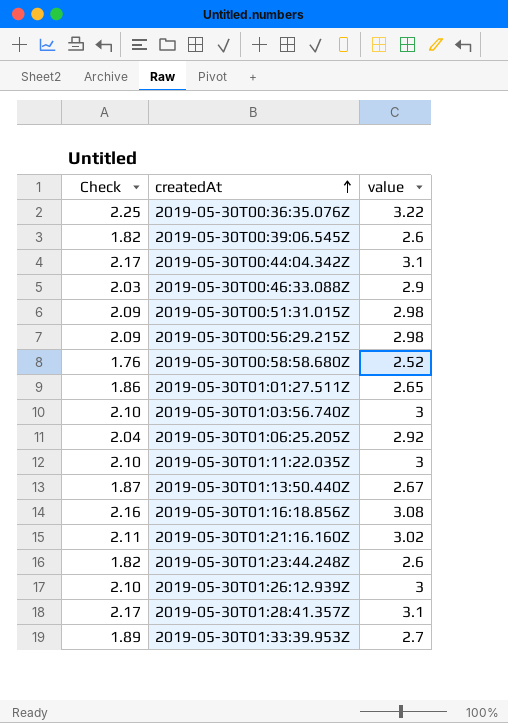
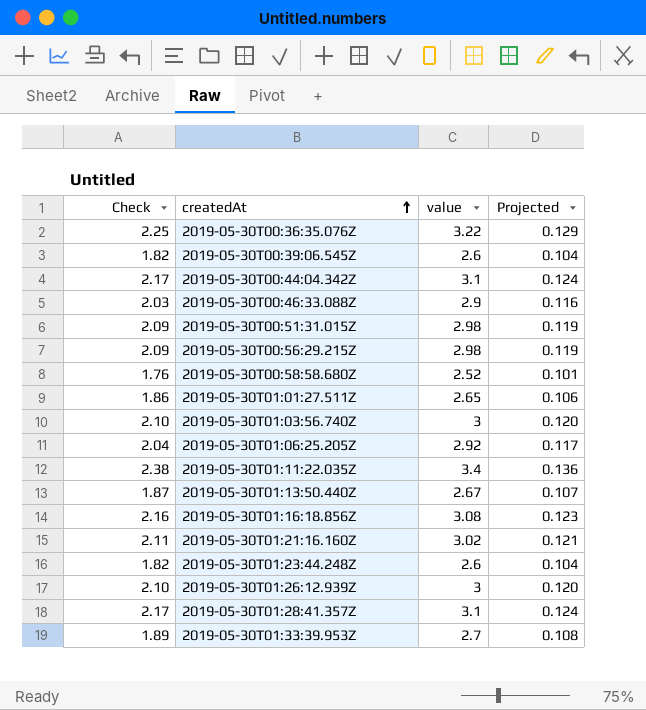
column Projected | formula: none -> [value] * 0.04
2019-05-30T01:11:22.035Z | Check: 2.10 -> 2.38
2019-05-30T01:11:22.035Z | value: 3 -> 3.4

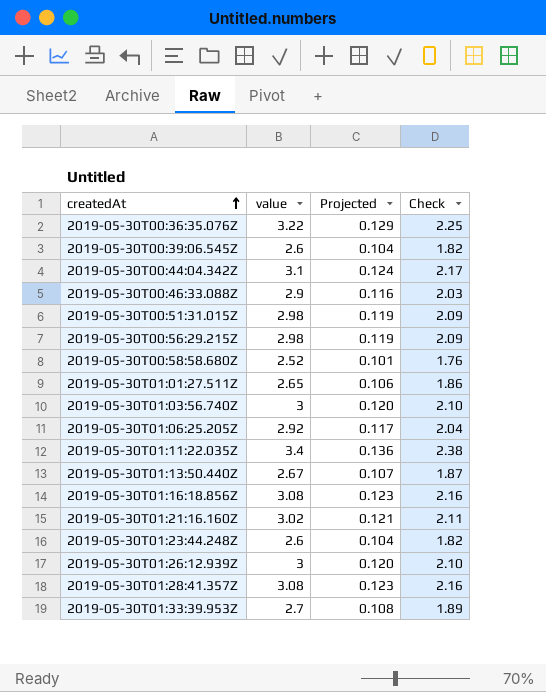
column Check | position: 1 -> 4
2019-05-30T01:28:41.357Z | value: 3.1 -> 3.08
2019-05-30T01:28:41.357Z | Projected: 0.124 -> 0.123
2019-05-30T01:28:41.357Z | Check: 2.17 -> 2.16

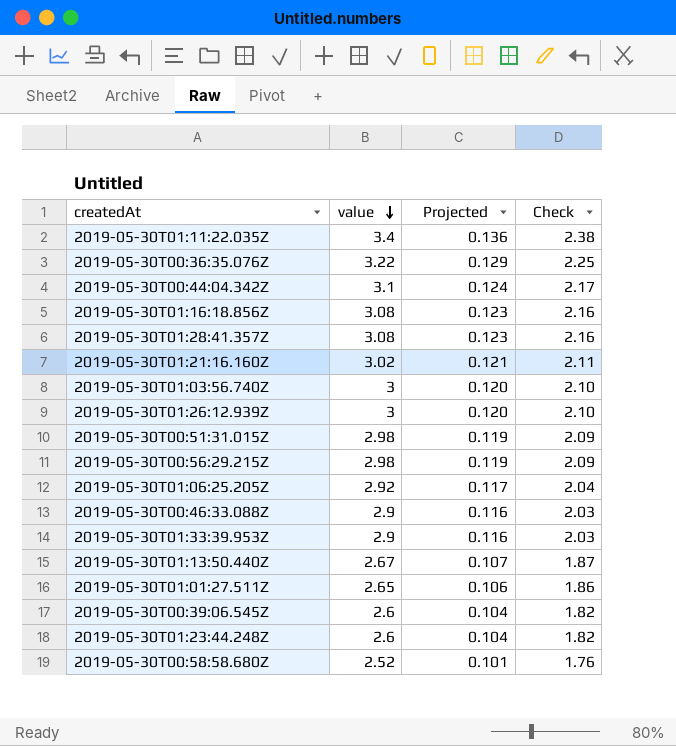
row order: createdAt ascending -> value descending
2019-05-30T01:33:39.953Z | value: 2.7 -> 2.9
2019-05-30T01:33:39.953Z | Projected: 0.108 -> 0.116
2019-05-30T01:33:39.953Z | Check: 1.89 -> 2.03

